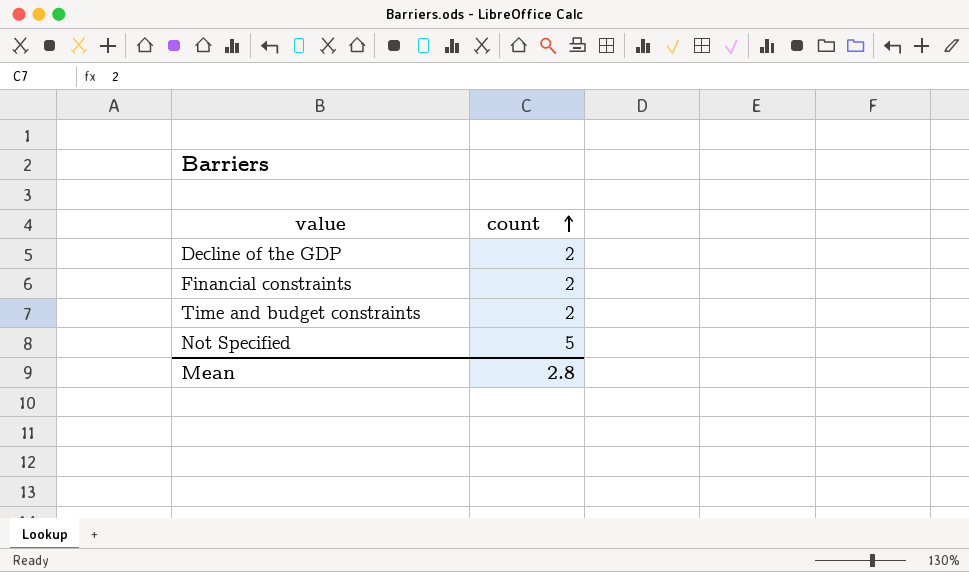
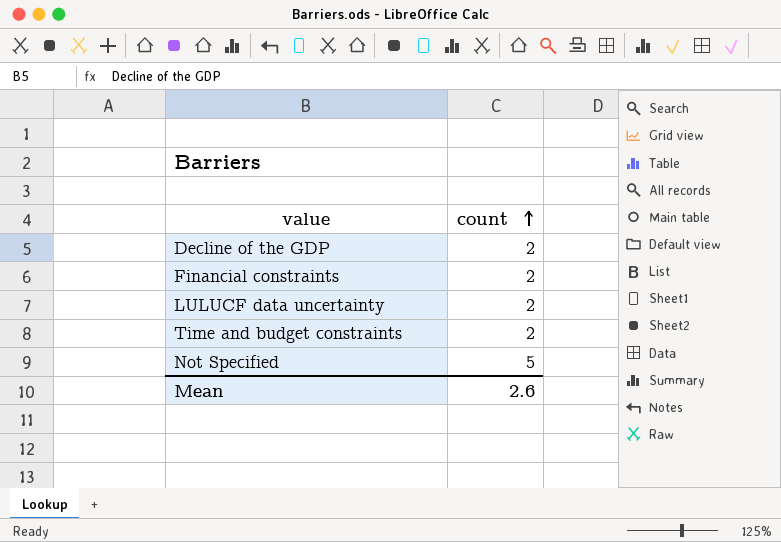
row LULUCF data uncertainty: none -> 2
Mean | count: 2.8 -> 2.6

